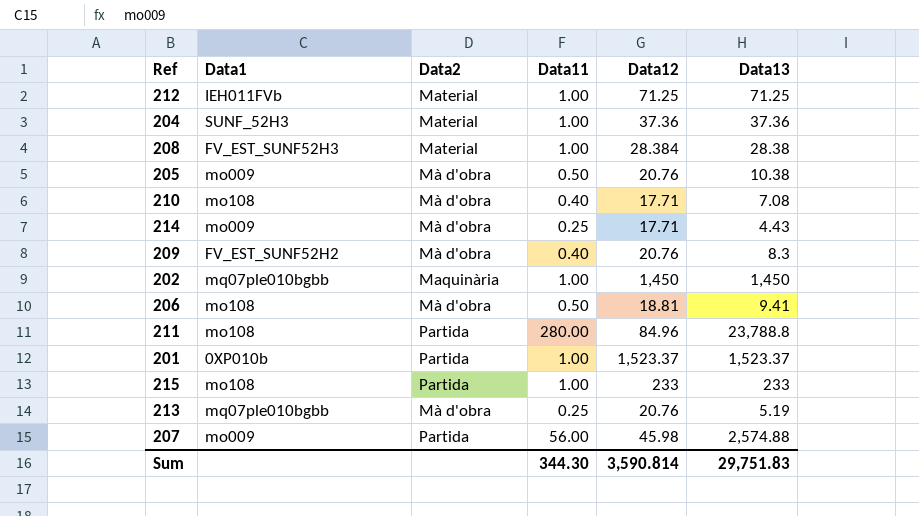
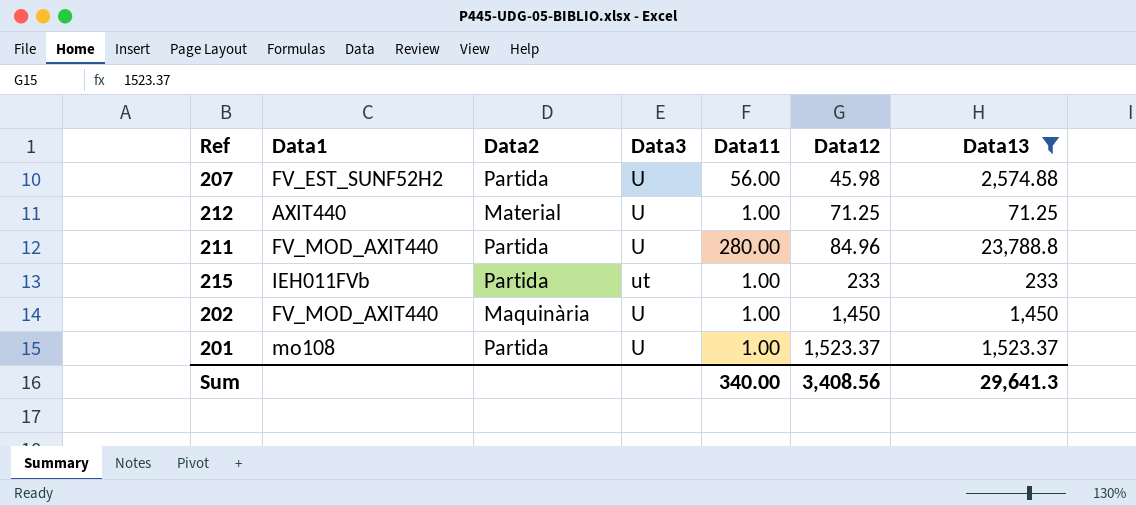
filter: none -> Data13 >= 71.25
row order: none -> Data12 ascending
column Data3 | position: none -> 4
207 | Data1: mo009 -> FV_EST_SUNF52H2
212 | Data1: IEH011FVb -> AXIT440
211 | Data1: mo108 -> FV_MOD_AXIT440
215 | Data1: mo108 -> IEH011FVb
202 | Data1: mq07ple010bgbb -> FV_MOD_AXIT440
201 | Data1: 0XP010b -> mo108
Sum | Data11: 344.30 -> 340.00
Sum | Data12: 3,590.814 -> 3,408.56
Sum | Data13: 29,751.83 -> 29,641.3

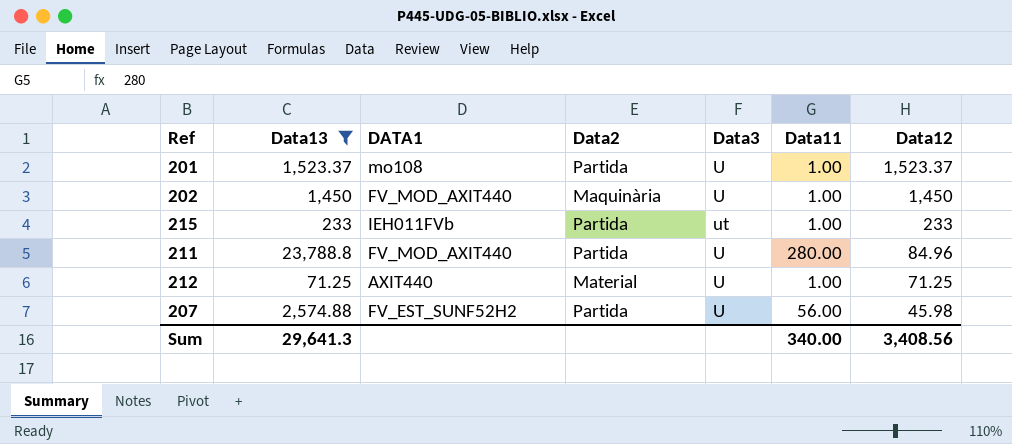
row order: Data12 ascending -> Data12 descending
column Data13 | position: 7 -> 2
column name: Data1 -> DATA1

